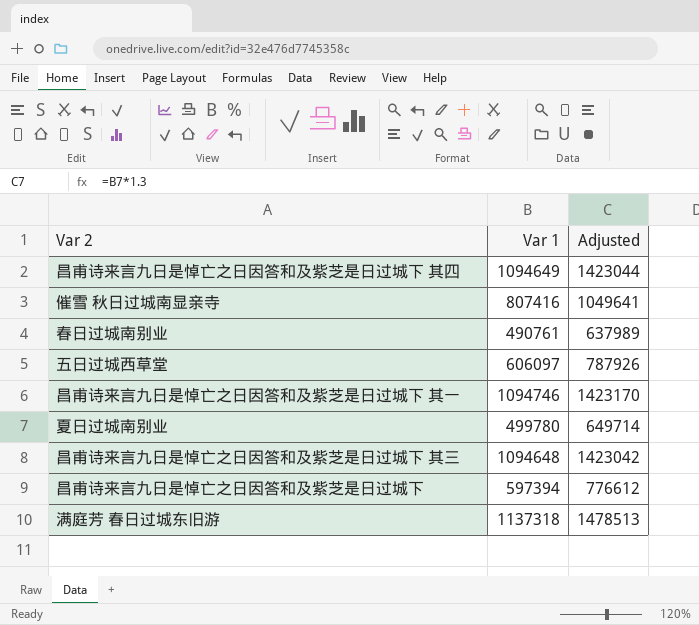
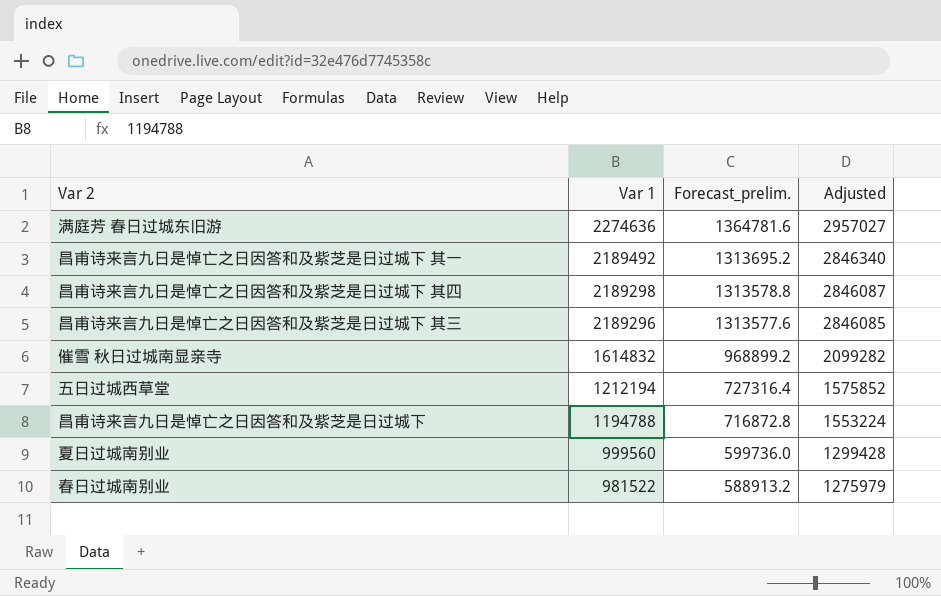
row order: none -> Var 1 descending
column Forecast_prelim. | formula: none -> [Var 1] * 0.6
满庭芳 春日过城东旧游 | Var 1: 1137318 -> 2274636
满庭芳 春日过城东旧游 | Adjusted: 1478513 -> 2957027
昌甫诗来言九日是悼亡之日因答和及紫芝是日过城下 其一 | Var 1: 1094746 -> 2189492
昌甫诗来言九日是悼亡之日因答和及紫芝是日过城下 其一 | Adjusted: 1423170 -> 2846340
昌甫诗来言九日是悼亡之日因答和及紫芝是日过城下 其四 | Var 1: 1094649 -> 2189298
昌甫诗来言九日是悼亡之日因答和及紫芝是日过城下 其四 | Adjusted: 1423044 -> 2846087
昌甫诗来言九日是悼亡之日因答和及紫芝是日过城下 其三 | Var 1: 1094648 -> 2189296
昌甫诗来言九日是悼亡之日因答和及紫芝是日过城下 其三 | Adjusted: 1423042 -> 2846085
催雪 秋日过城南显亲寺 | Var 1: 807416 -> 1614832
催雪 秋日过城南显亲寺 | Adjusted: 1049641 -> 2099282
五日过城西草堂 | Var 1: 606097 -> 1212194
五日过城西草堂 | Adjusted: 787926 -> 1575852
昌甫诗来言九日是悼亡之日因答和及紫芝是日过城下 | Var 1: 597394 -> 1194788
昌甫诗来言九日是悼亡之日因答和及紫芝是日过城下 | Adjusted: 776612 -> 1553224
夏日过城南别业 | Var 1: 499780 -> 999560
夏日过城南别业 | Adjusted: 649714 -> 1299428
春日过城南别业 | Var 1: 490761 -> 981522
春日过城南别业 | Adjusted: 637989 -> 1275979

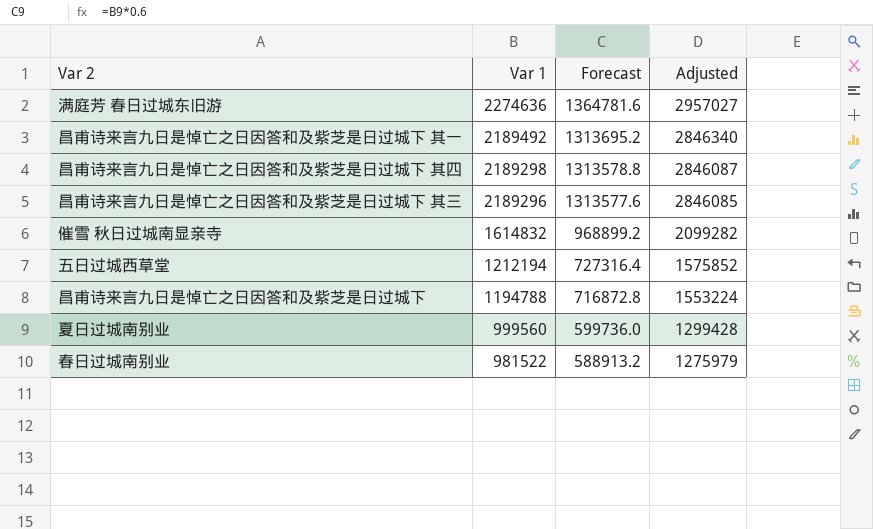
column name: Forecast_prelim. -> Forecast

